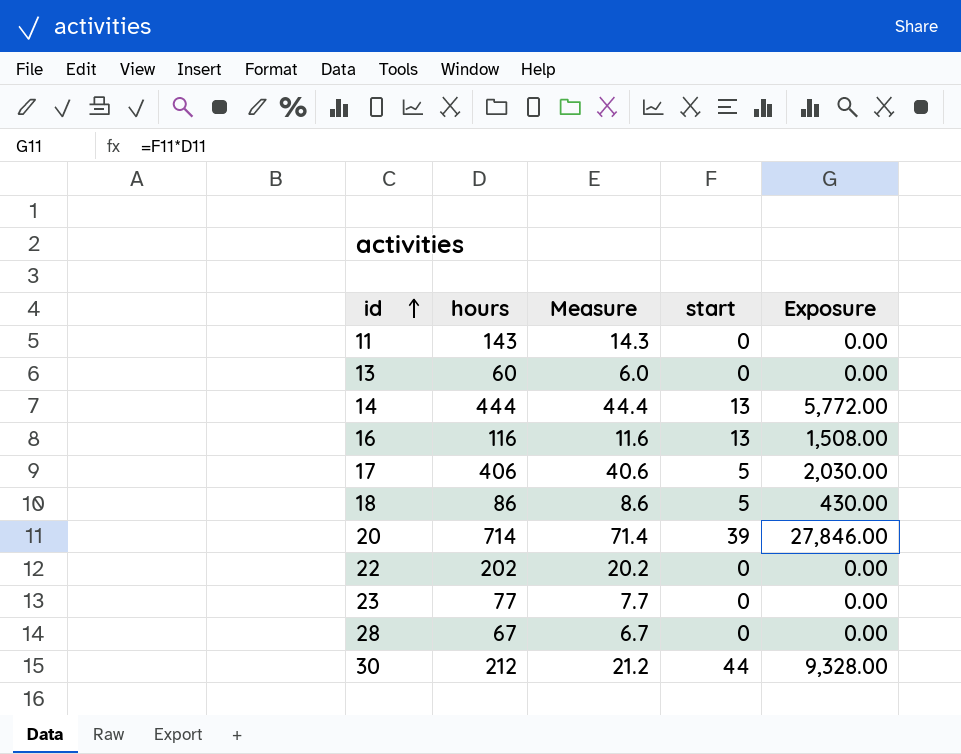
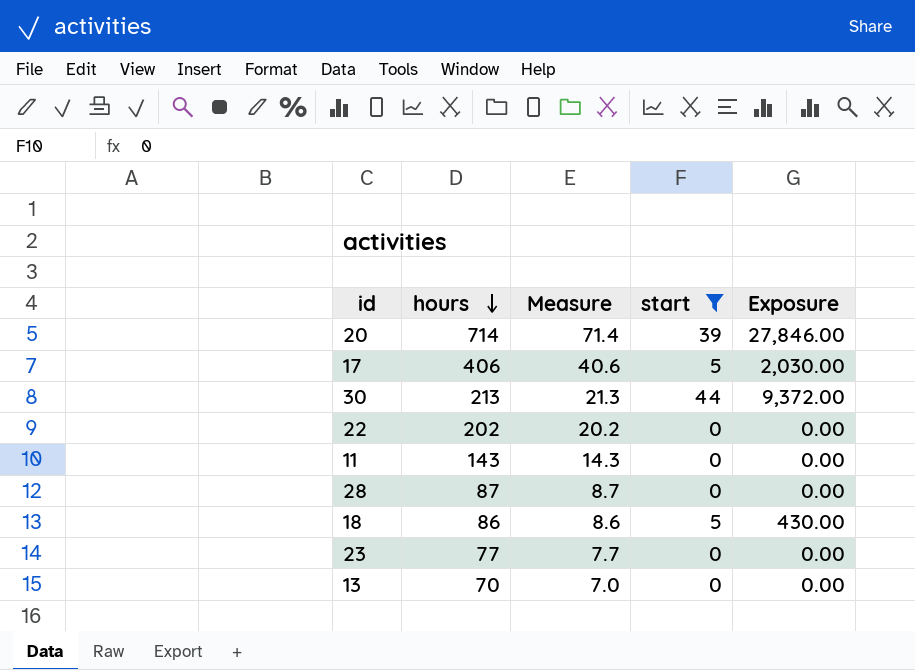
filter: none -> start != 13
row order: id ascending -> hours descending
30 | hours: 212 -> 213
30 | Measure: 21.2 -> 21.3
30 | Exposure: 9,328.00 -> 9,372.00
28 | hours: 67 -> 87
28 | Measure: 6.7 -> 8.7
13 | hours: 60 -> 70
13 | Measure: 6.0 -> 7.0

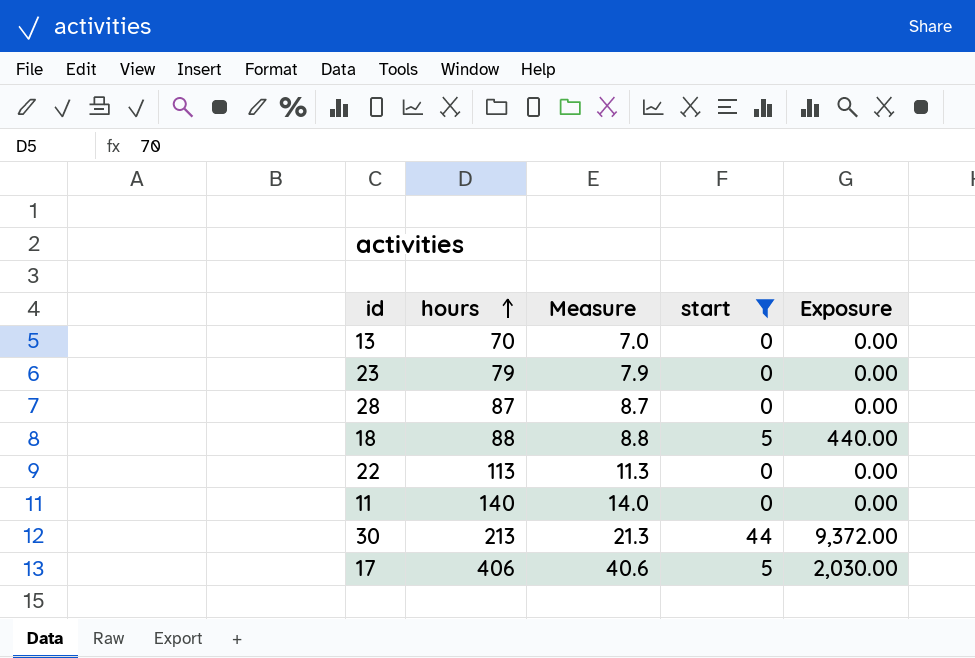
row order: hours descending -> hours ascending
row 20: 714 | 71.4 | 39 | 27,846.00 -> none
23 | hours: 77 -> 79
23 | Measure: 7.7 -> 7.9
18 | hours: 86 -> 88
18 | Measure: 8.6 -> 8.8
18 | Exposure: 430.00 -> 440.00
22 | hours: 202 -> 113
22 | Measure: 20.2 -> 11.3
11 | hours: 143 -> 140
11 | Measure: 14.3 -> 14.0

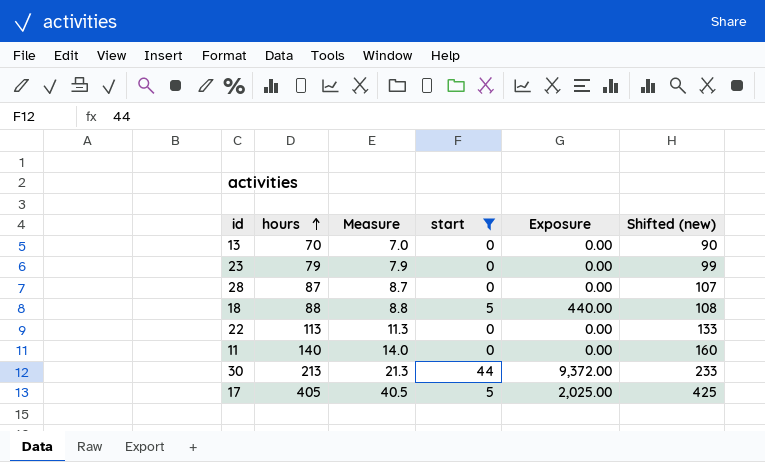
column Shifted (new) | formula: none -> [hours] + 20
17 | hours: 406 -> 405
17 | Measure: 40.6 -> 40.5
17 | Exposure: 2,030.00 -> 2,025.00

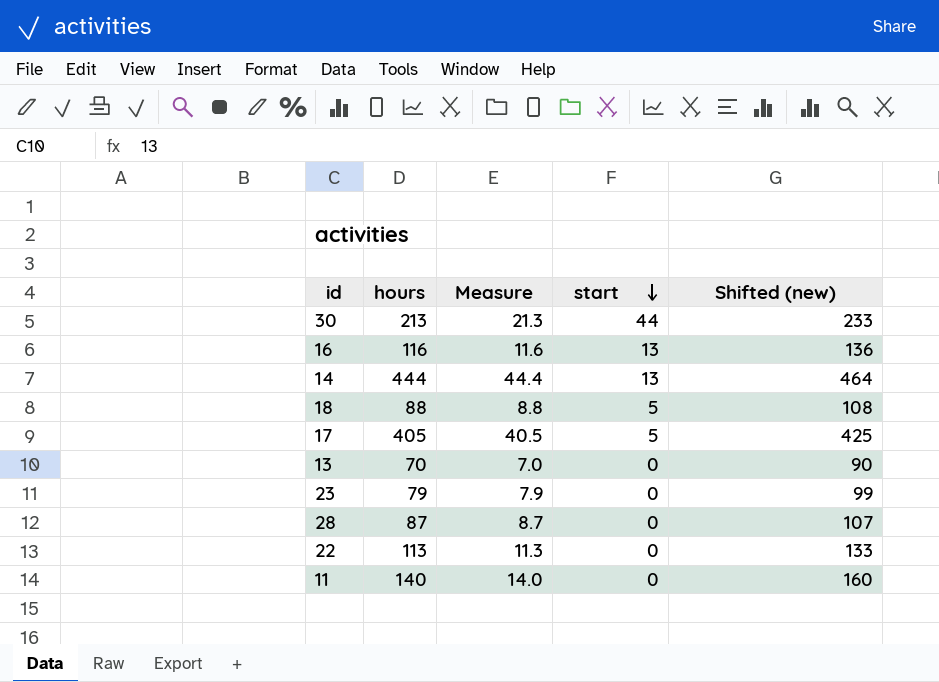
filter: start != 13 -> none
row order: hours ascending -> start descending
column Exposure | formula: [hours] * [start] -> none

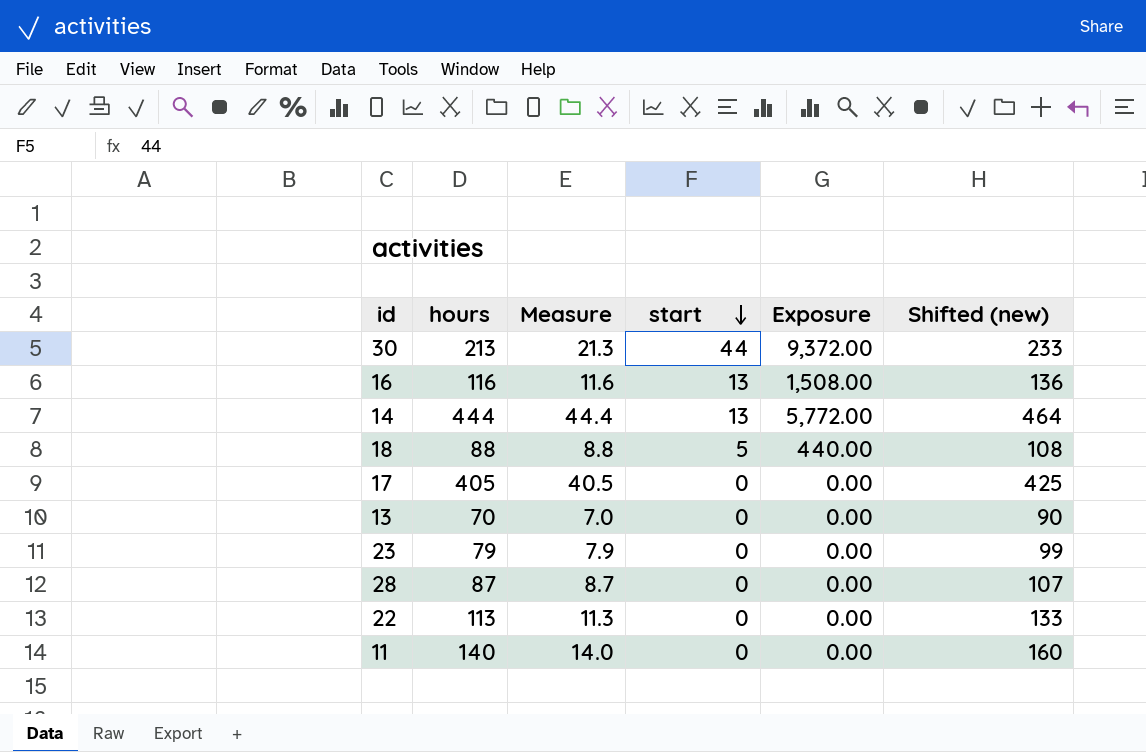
column Exposure | formula: none -> [hours] * [start]
17 | start: 5 -> 0

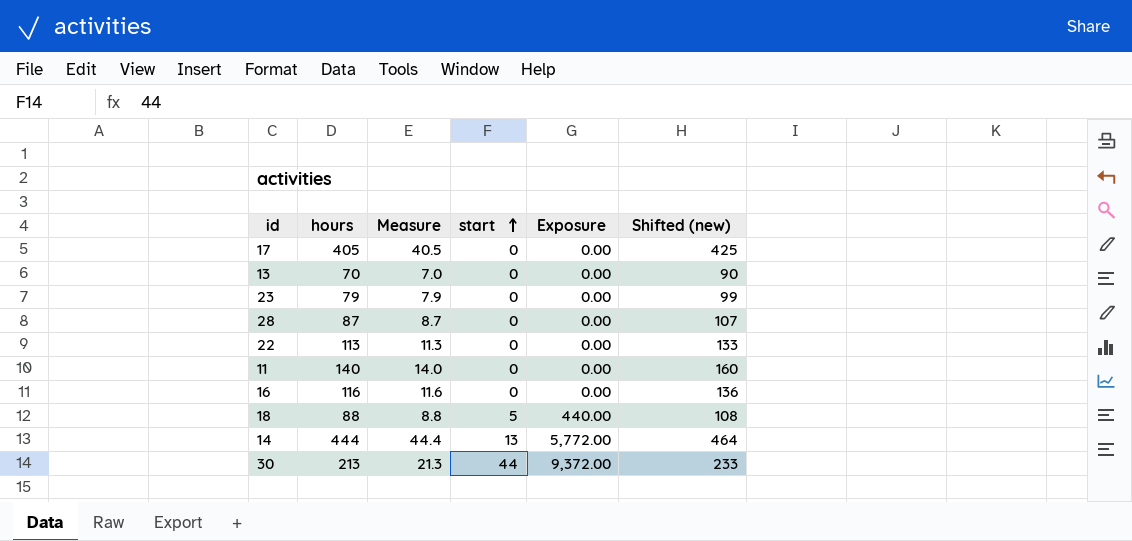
row order: start descending -> start ascending
16 | start: 13 -> 0
16 | Exposure: 1,508.00 -> 0.00

